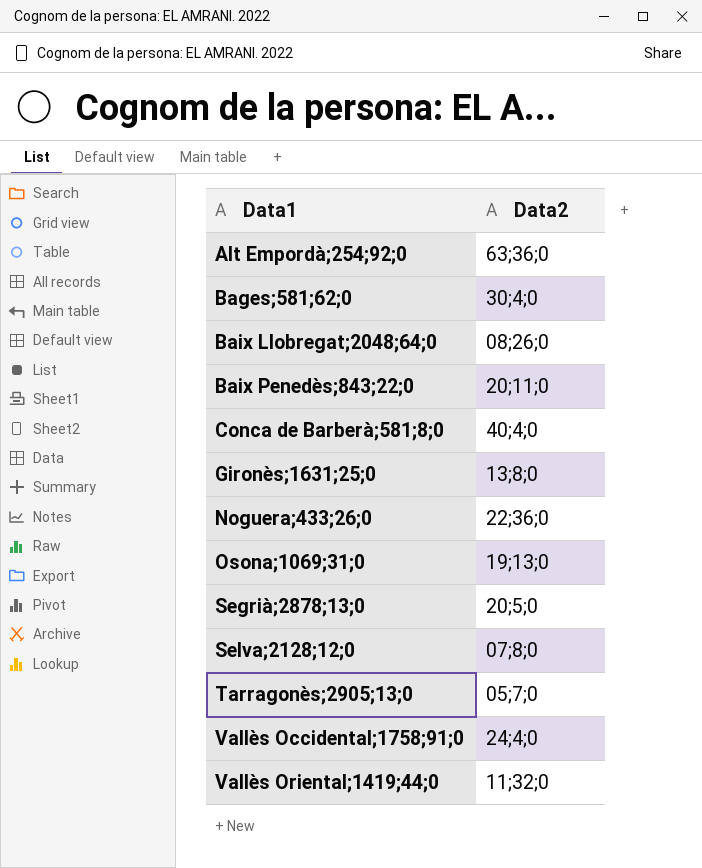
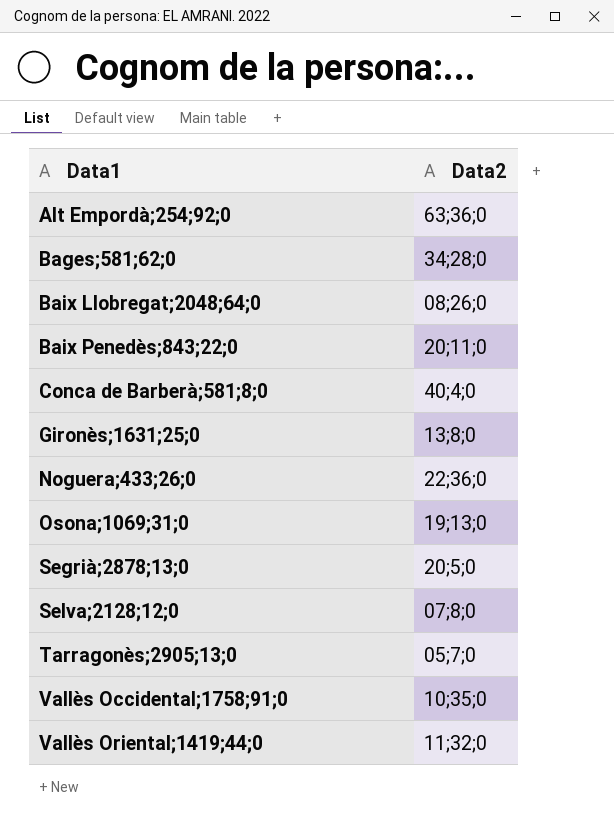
Bages;581;62;0 | Data2: 30;4;0 -> 34;28;0
Vallès Occidental;1758;91;0 | Data2: 24;4;0 -> 10;35;0

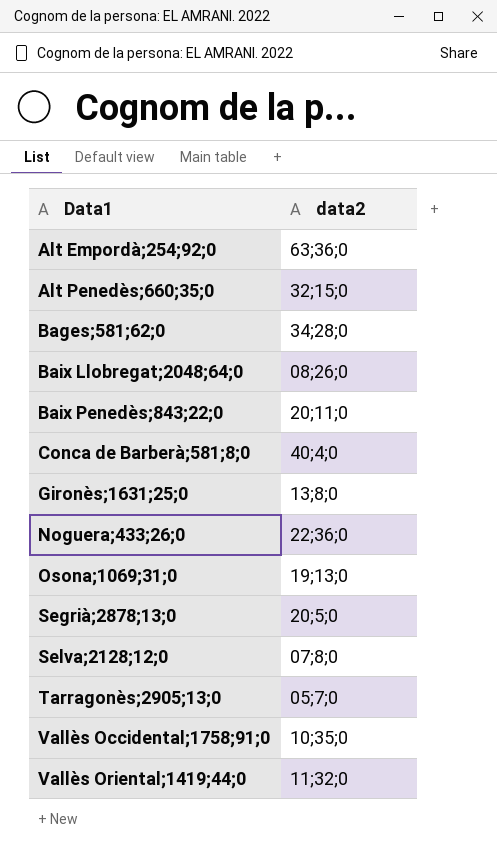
column name: Data2 -> data2
row Alt Penedès;660;35;0: none -> 32;15;0

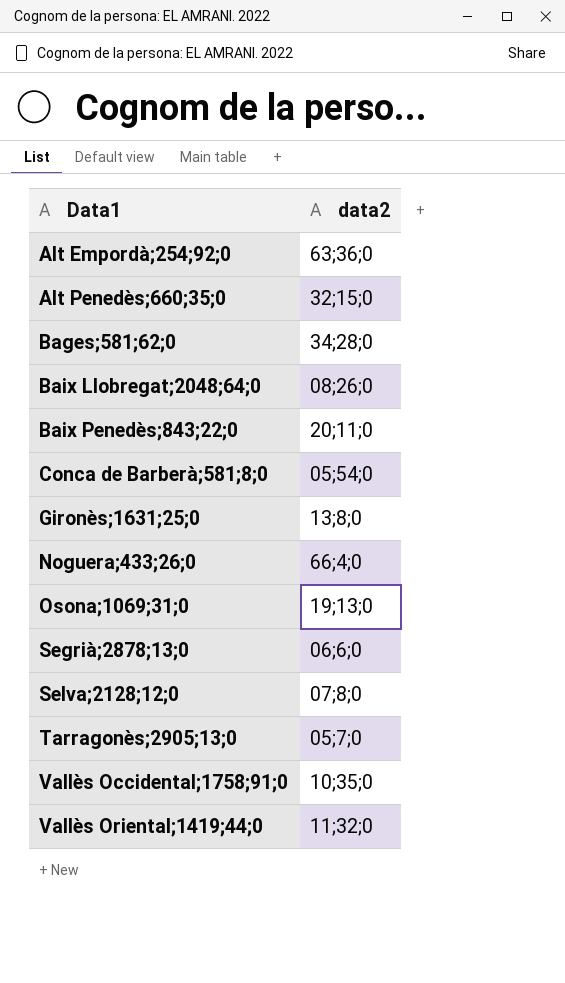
Conca de Barberà;581;8;0 | data2: 40;4;0 -> 05;54;0
Noguera;433;26;0 | data2: 22;36;0 -> 66;4;0
Segrià;2878;13;0 | data2: 20;5;0 -> 06;6;0

